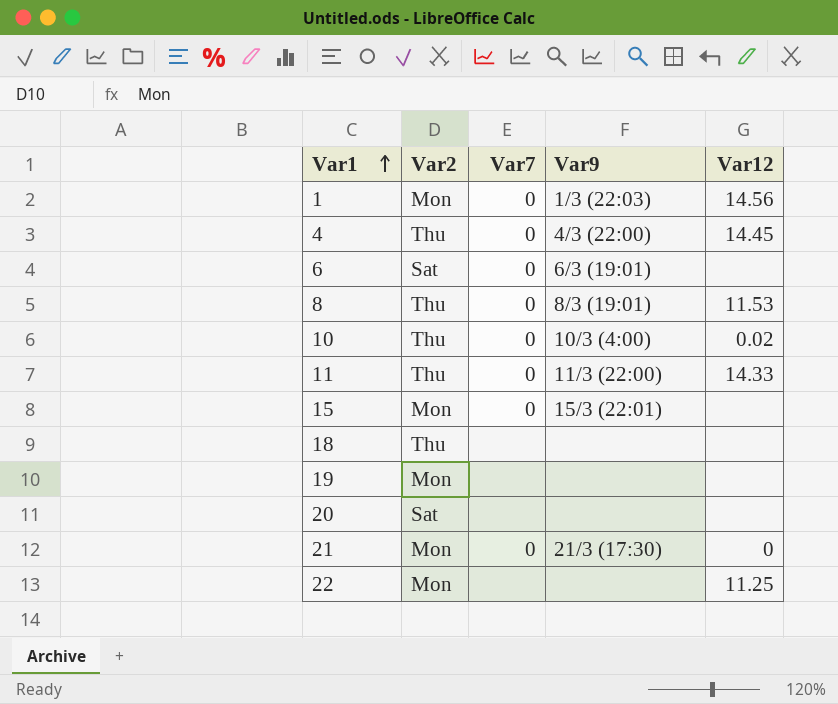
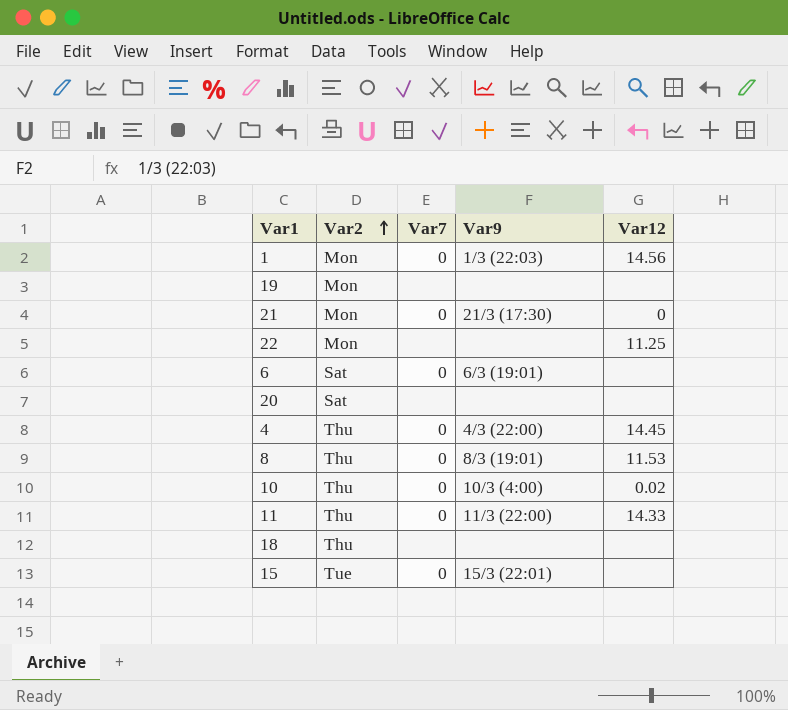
row order: Var1 ascending -> Var2 ascending
15 | Var2: Mon -> Tue

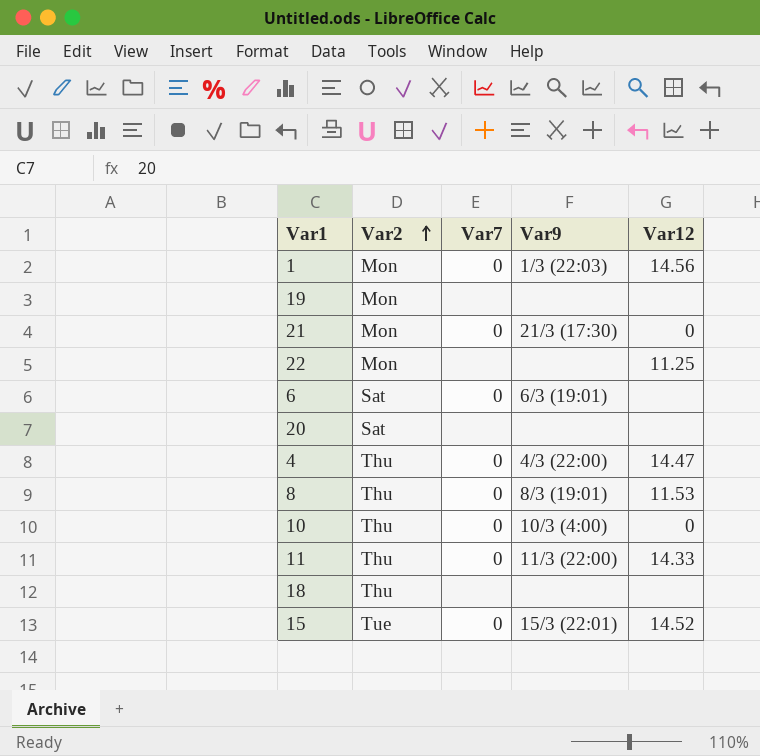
4 | Var12: 14.45 -> 14.47
10 | Var12: 0.02 -> 0
15 | Var12: none -> 14.52

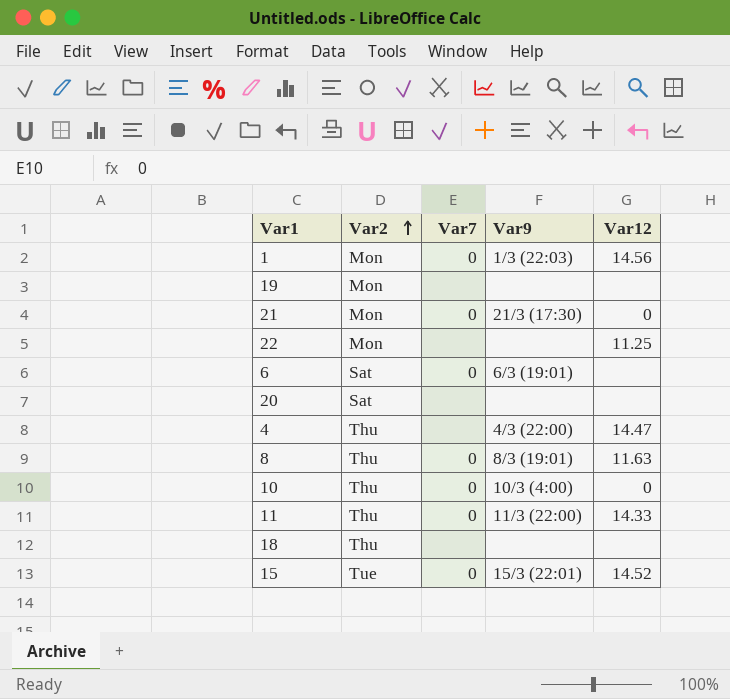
4 | Var7: 0 -> none
8 | Var12: 11.53 -> 11.63

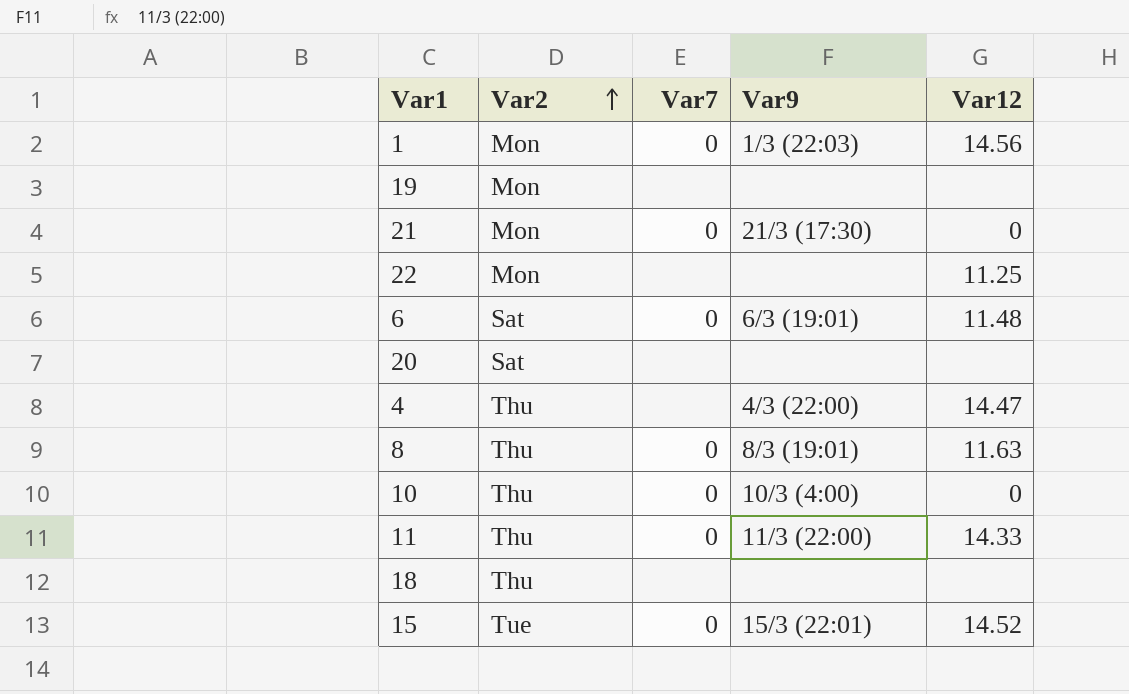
6 | Var12: none -> 11.48

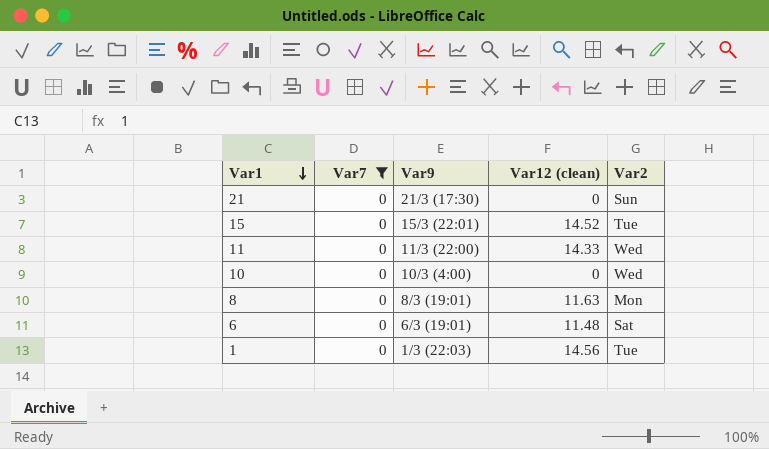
filter: none -> Var7 = 0
row order: Var2 ascending -> Var1 descending
column name: Var12 -> Var12 (clean)
column Var2 | position: 2 -> 5
21 | Var2: Mon -> Sun
11 | Var2: Thu -> Wed
10 | Var2: Thu -> Wed
8 | Var2: Thu -> Mon
1 | Var2: Mon -> Tue

